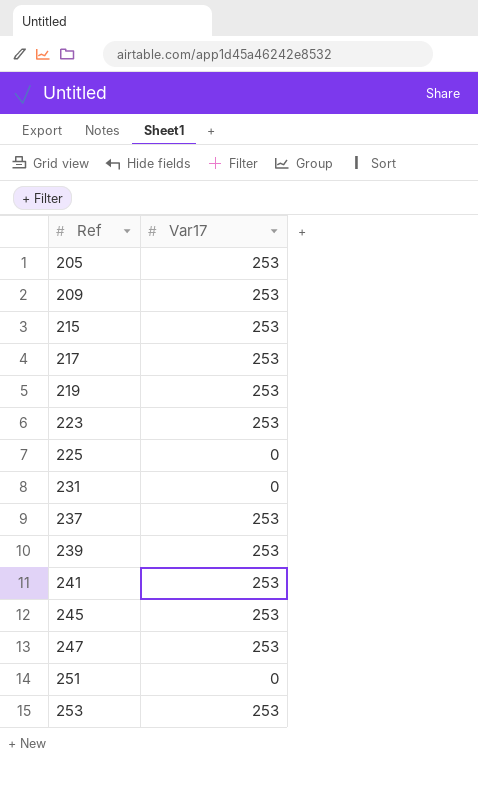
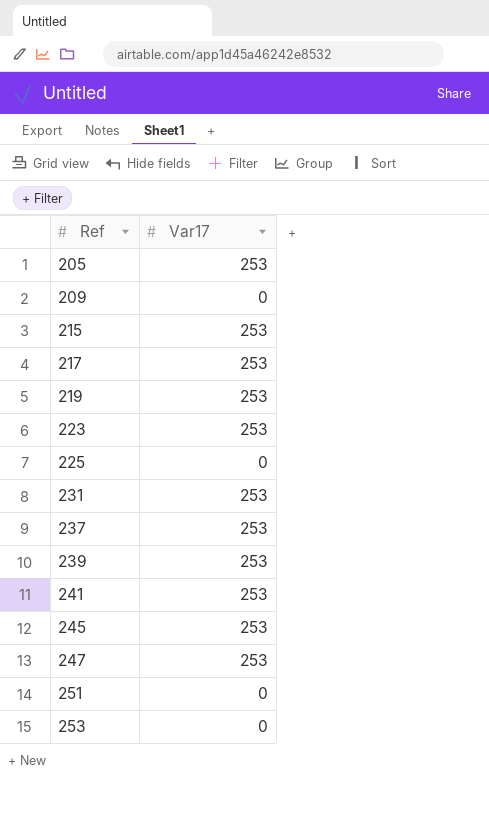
209 | Var17: 253 -> 0
231 | Var17: 0 -> 253
253 | Var17: 253 -> 0

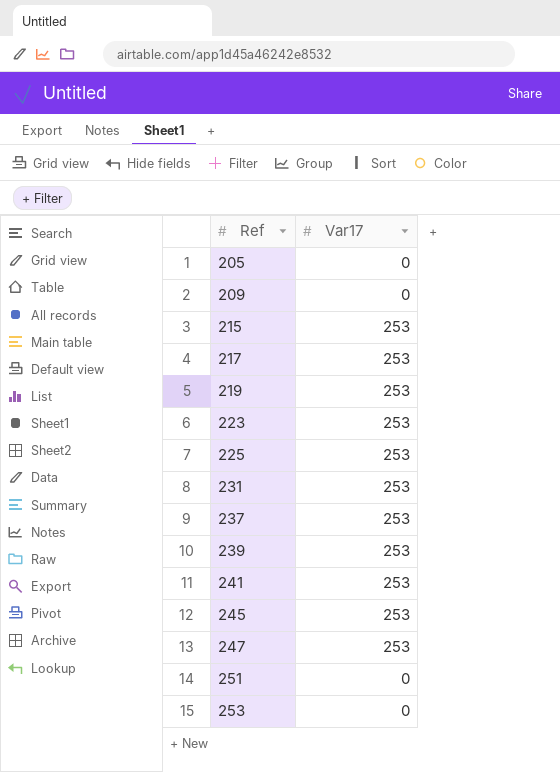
205 | Var17: 253 -> 0
225 | Var17: 0 -> 253

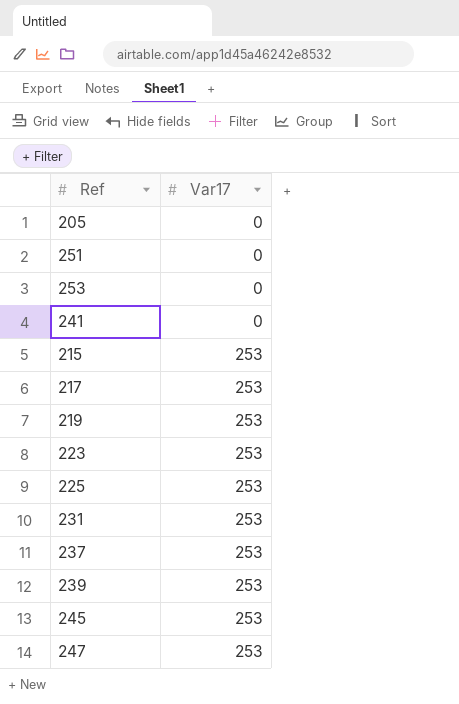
row order: Ref ascending -> Var17 ascending
row 209: 0 -> none
241 | Var17: 253 -> 0

